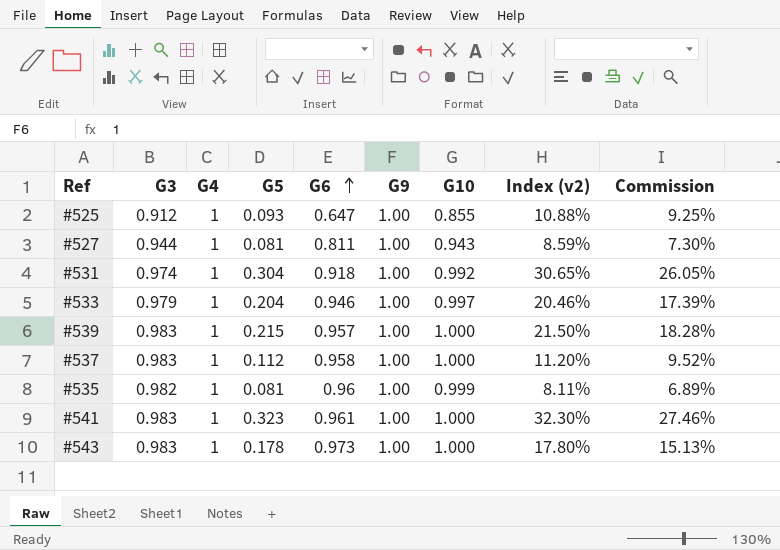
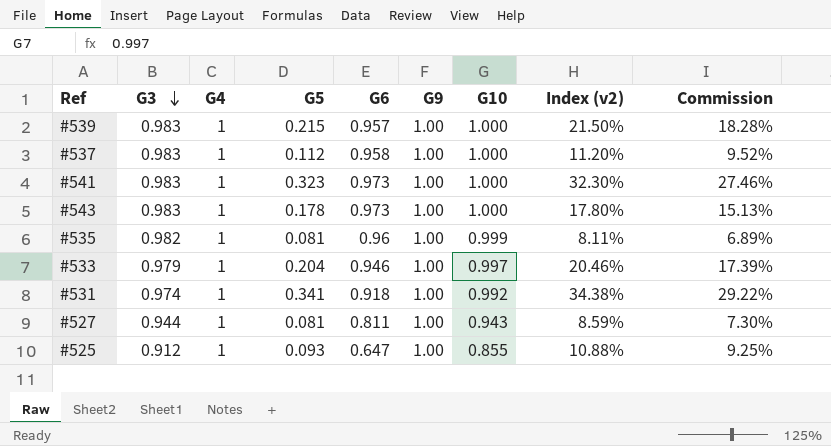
row order: G6 ascending -> G3 descending
#541 | G6: 0.961 -> 0.973
#531 | G5: 0.304 -> 0.341
#531 | Index (v2): 30.65% -> 34.38%
#531 | Commission: 26.05% -> 29.22%

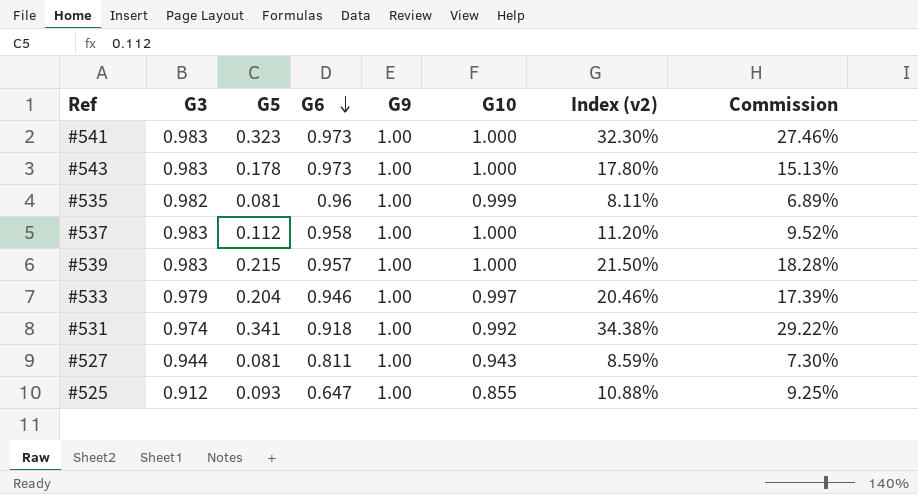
row order: G3 descending -> G6 descending
column G4 | position: 3 -> none

